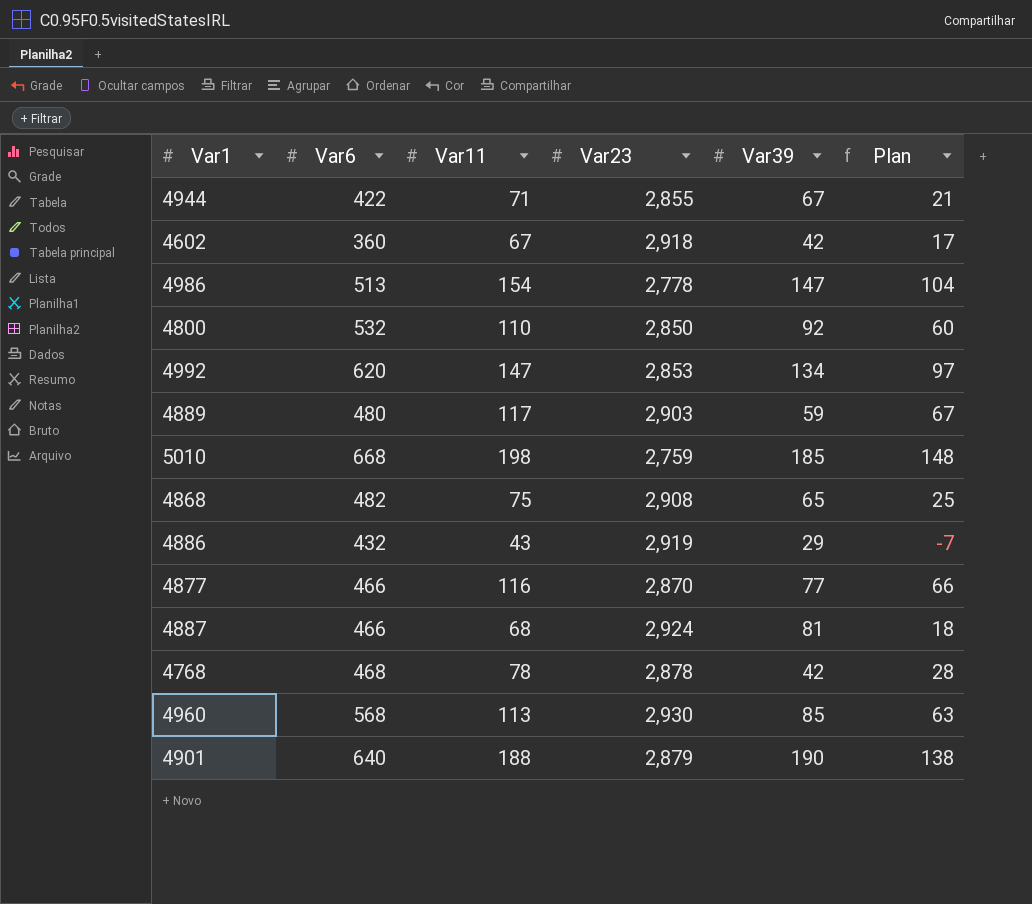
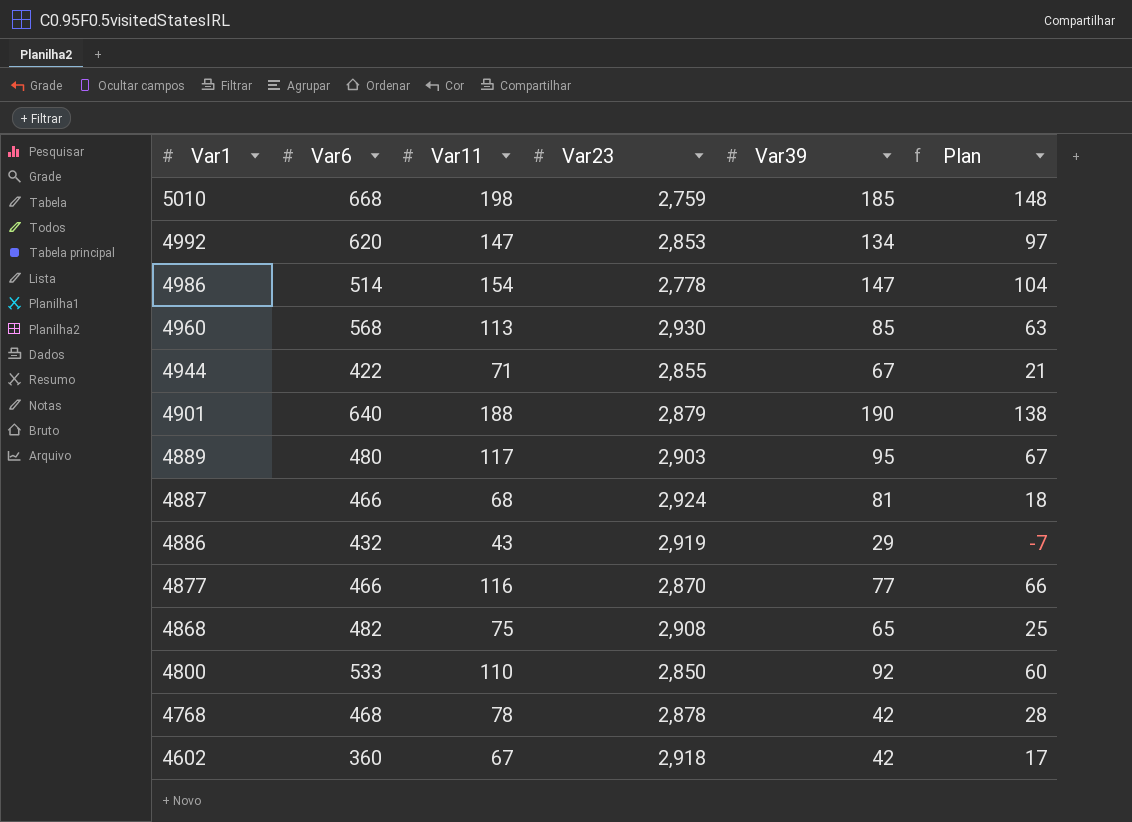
row order: none -> Var1 descending
4986 | Var6: 513 -> 514
4889 | Var39: 59 -> 95
4800 | Var6: 532 -> 533

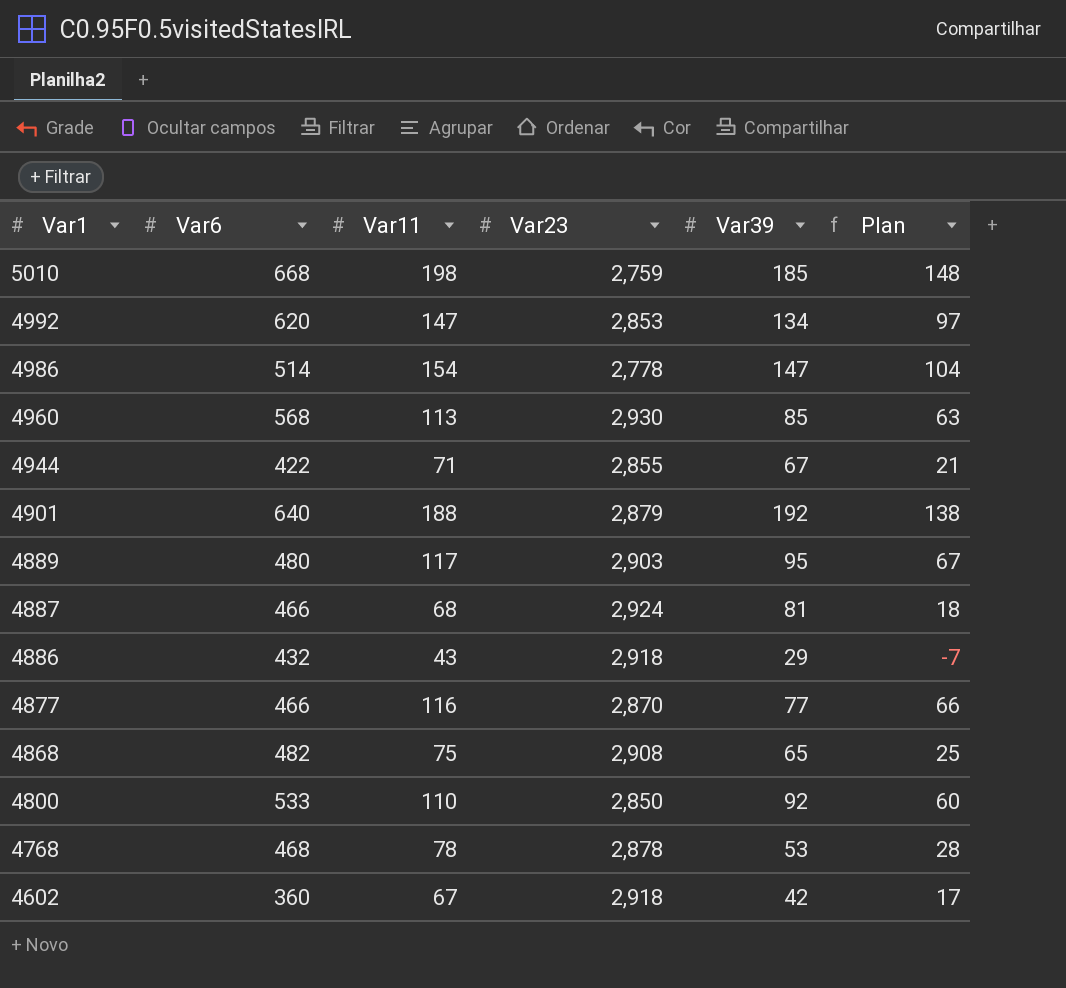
4901 | Var39: 190 -> 192
4886 | Var23: 2,919 -> 2,918
4768 | Var39: 42 -> 53

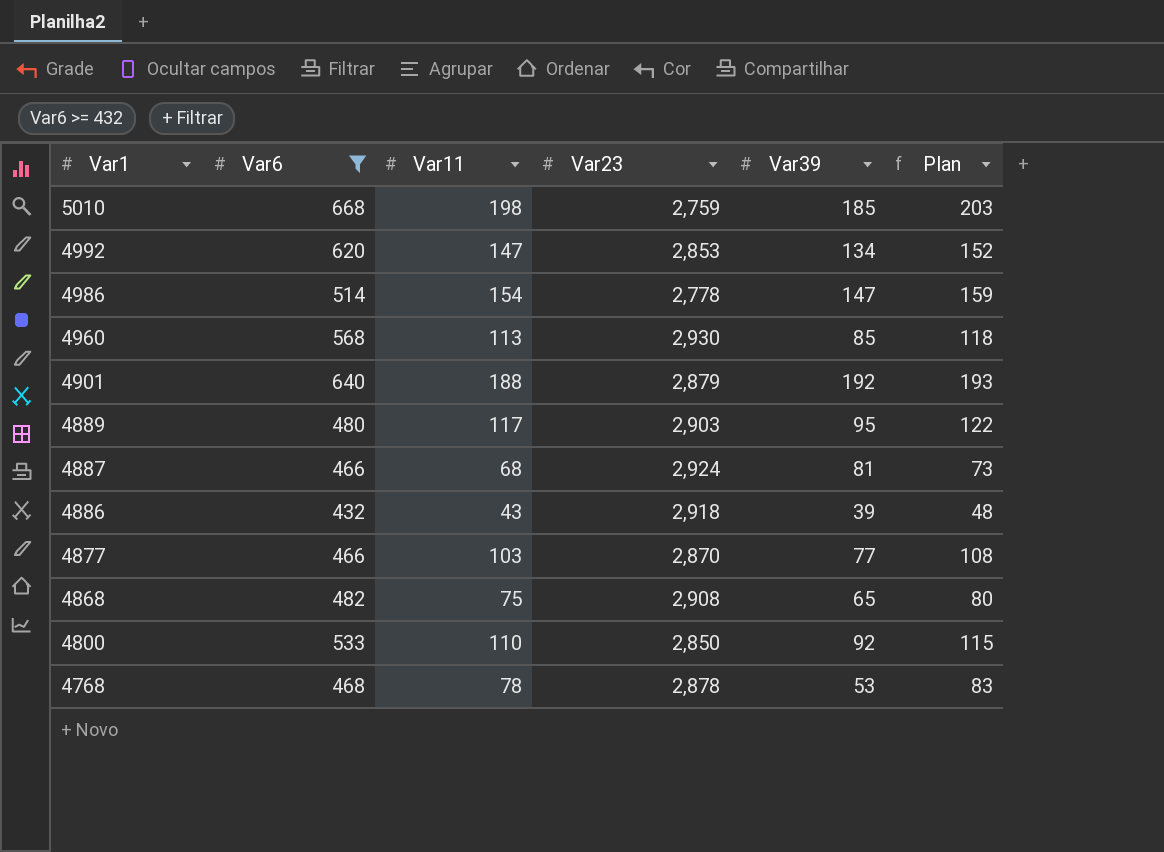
filter: none -> Var6 >= 432
column Plan | formula: [Var11] - 50 -> [Var11] + 5
4886 | Var39: 29 -> 39
4877 | Var11: 116 -> 103

